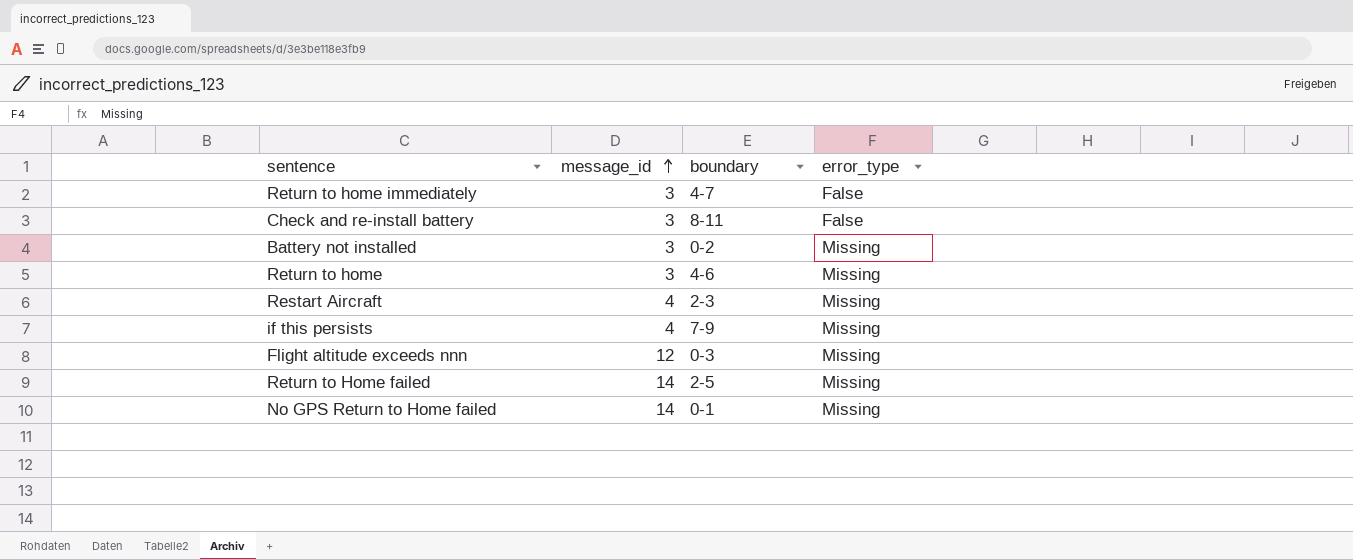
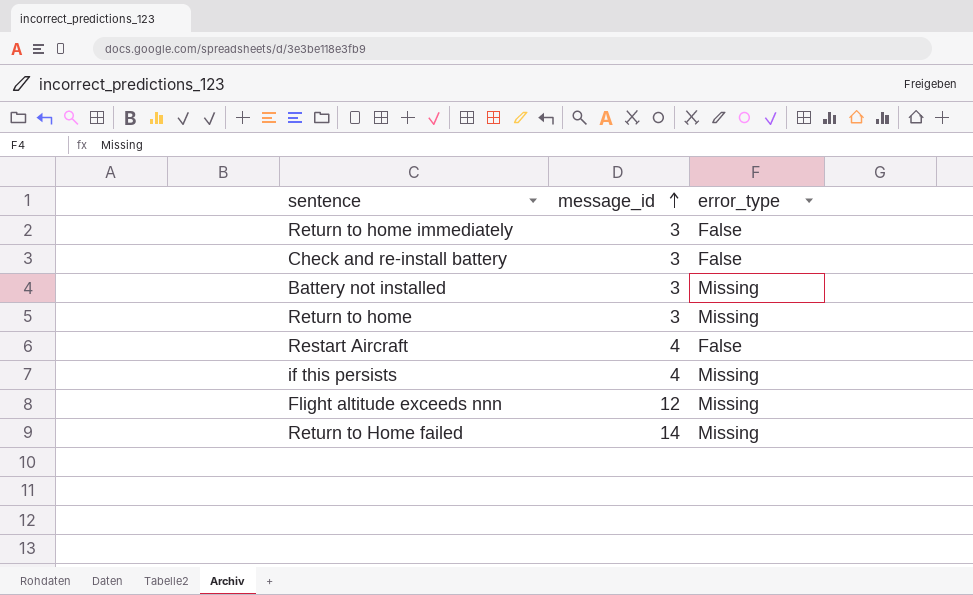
column boundary | position: 3 -> none
row No GPS Return to Home failed: 14 | 0-1 | Missing -> none
Restart Aircraft | error_type: Missing -> False

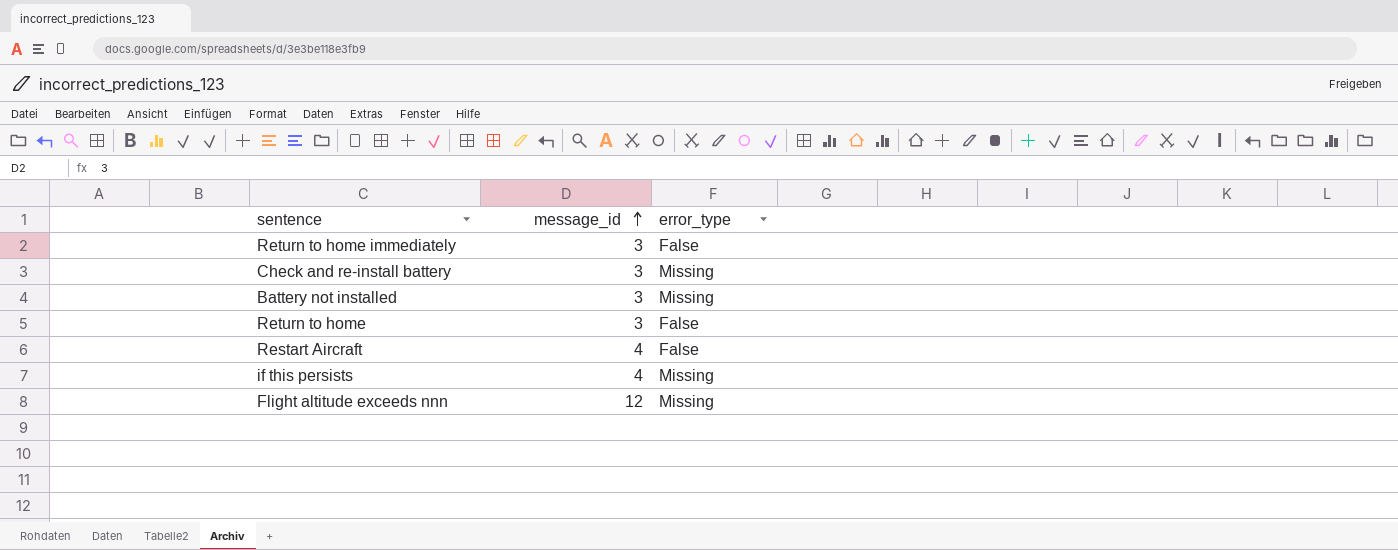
row Return to Home failed: 14 | Missing -> none
Check and re-install battery | error_type: False -> Missing
Return to home | error_type: Missing -> False

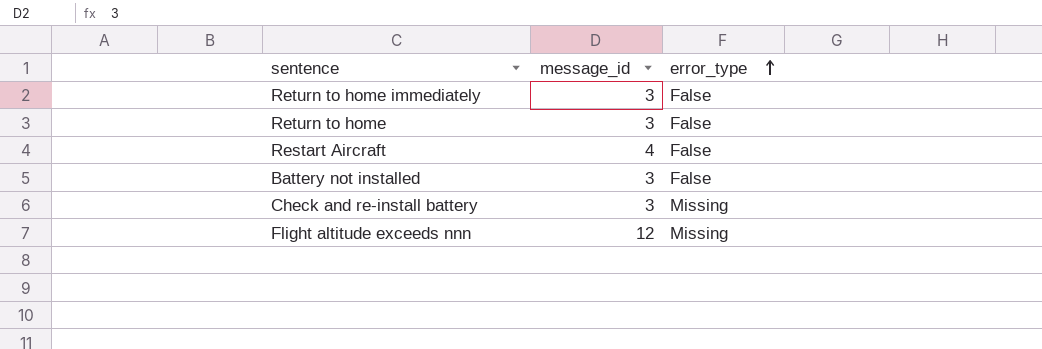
row order: message_id ascending -> error_type ascending
row if this persists: 4 | Missing -> none
Battery not installed | error_type: Missing -> False

